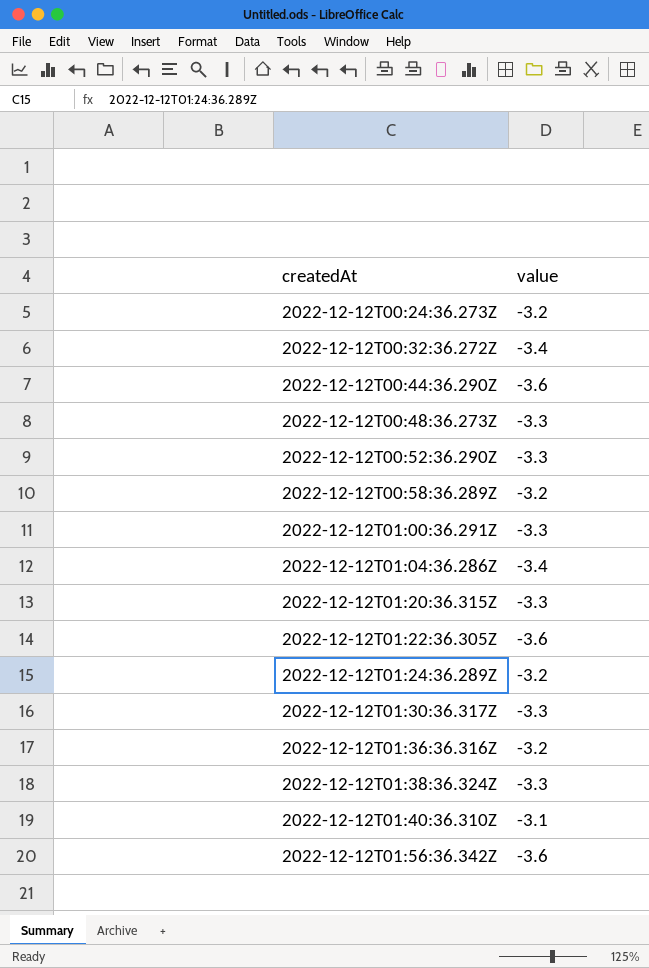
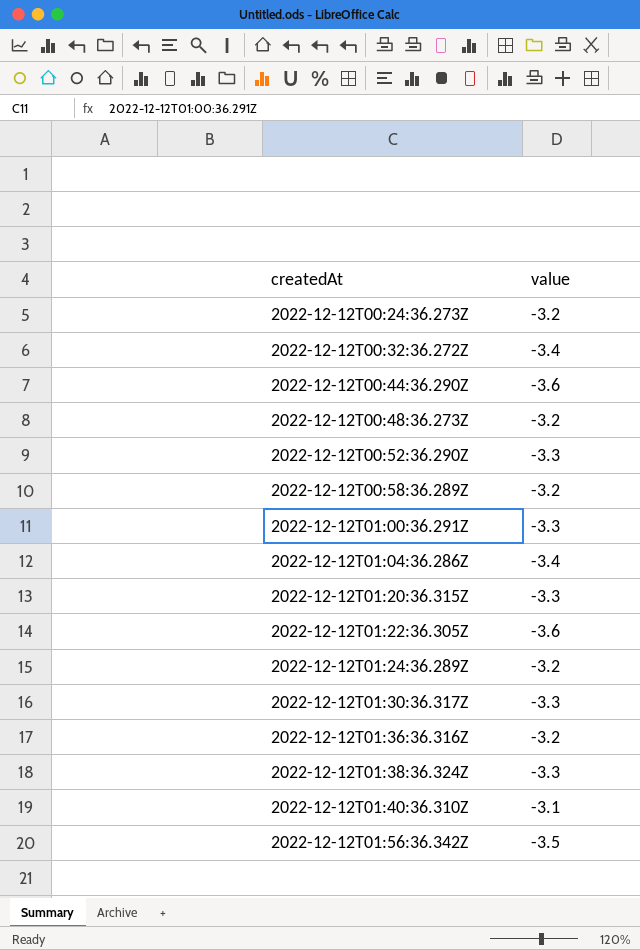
2022-12-12T00:48:36.273Z | value: -3.3 -> -3.2
2022-12-12T01:56:36.342Z | value: -3.6 -> -3.5

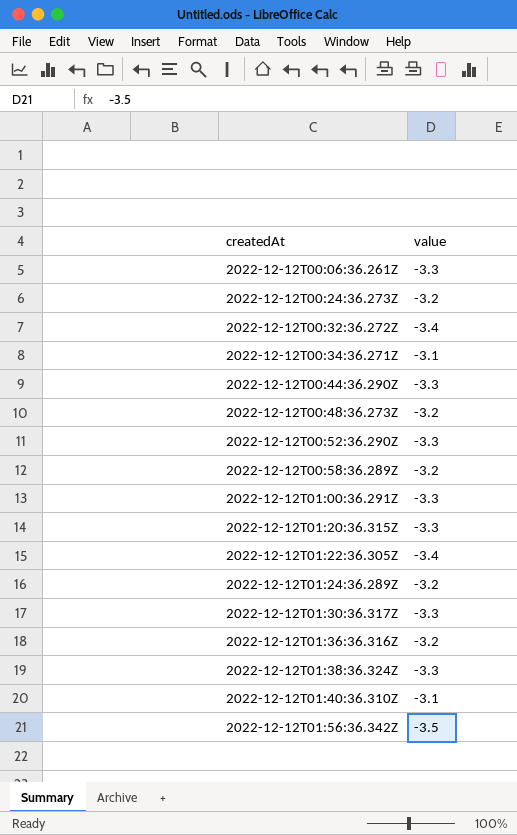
row 2022-12-12T01:04:36.286Z: -3.4 -> none
row 2022-12-12T00:06:36.261Z: none -> -3.3
row 2022-12-12T00:34:36.271Z: none -> -3.1
2022-12-12T00:44:36.290Z | value: -3.6 -> -3.3
2022-12-12T01:22:36.305Z | value: -3.6 -> -3.4

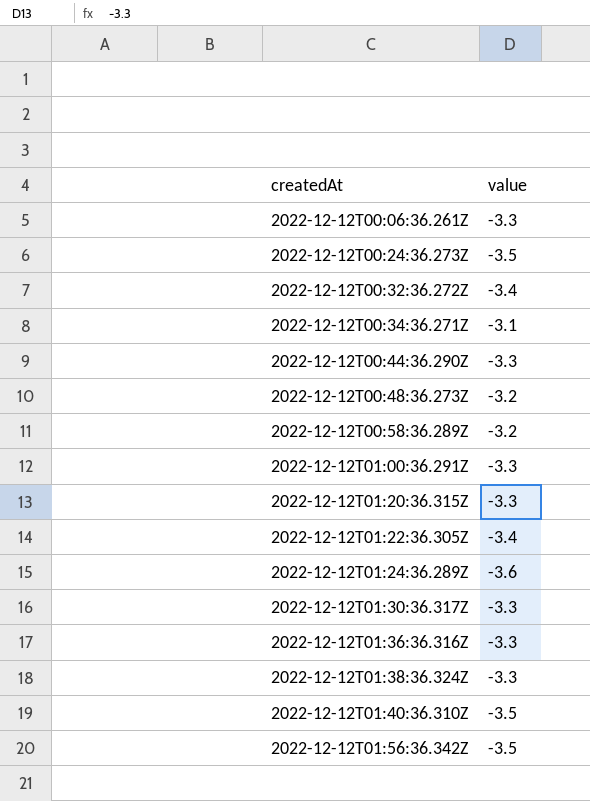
row 2022-12-12T00:52:36.290Z: -3.3 -> none
2022-12-12T00:24:36.273Z | value: -3.2 -> -3.5
2022-12-12T01:24:36.289Z | value: -3.2 -> -3.6
2022-12-12T01:36:36.316Z | value: -3.2 -> -3.3
2022-12-12T01:40:36.310Z | value: -3.1 -> -3.5

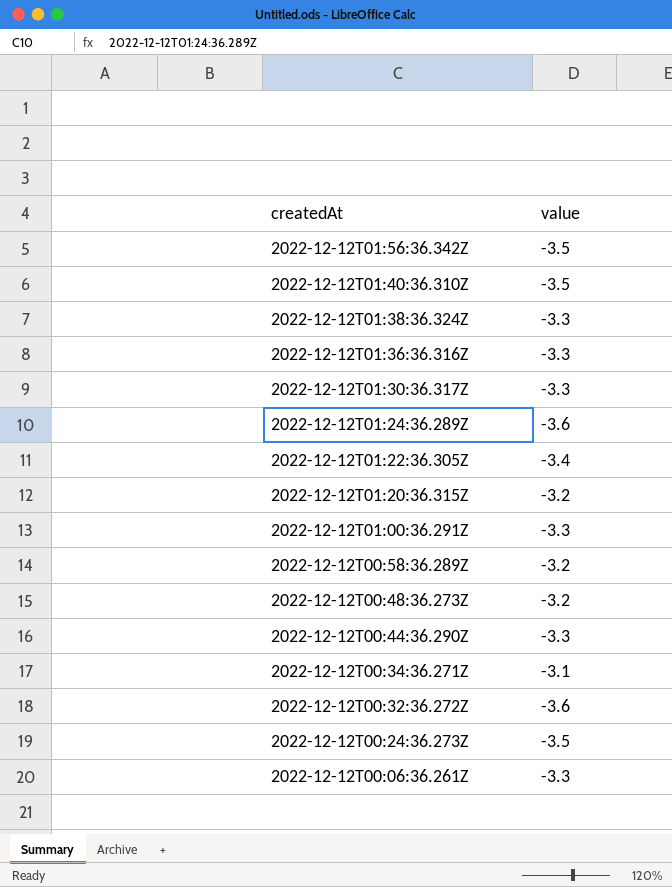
row order: createdAt ascending -> createdAt descending
2022-12-12T01:20:36.315Z | value: -3.3 -> -3.2
2022-12-12T00:32:36.272Z | value: -3.4 -> -3.6

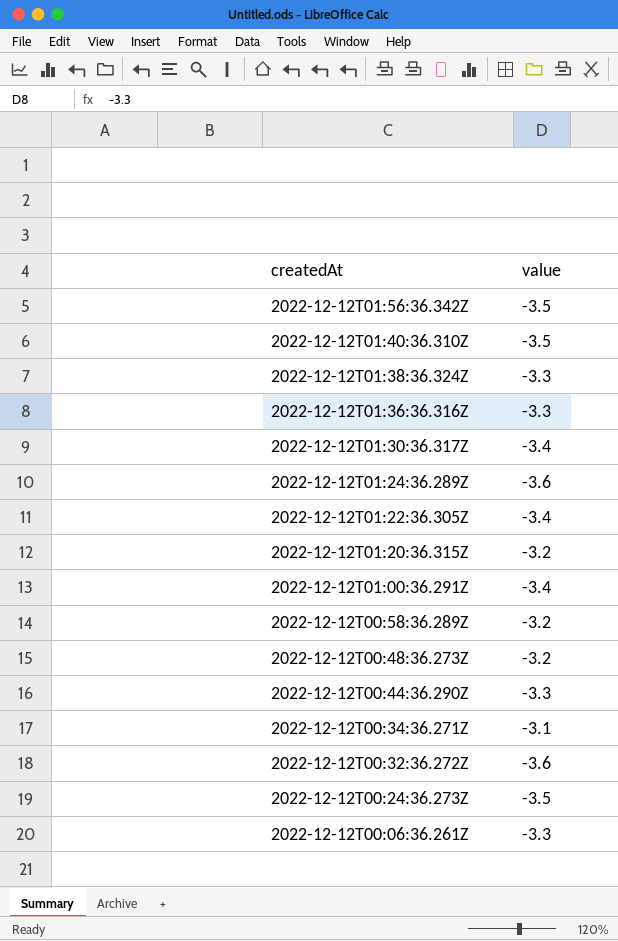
2022-12-12T01:30:36.317Z | value: -3.3 -> -3.4
2022-12-12T01:00:36.291Z | value: -3.3 -> -3.4

